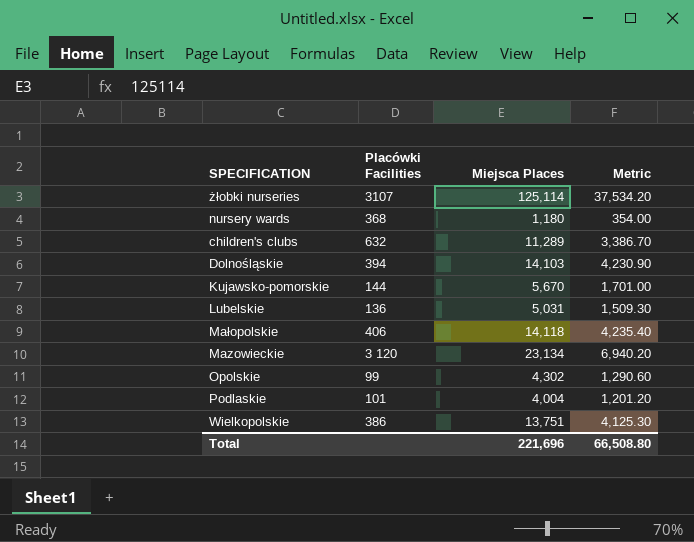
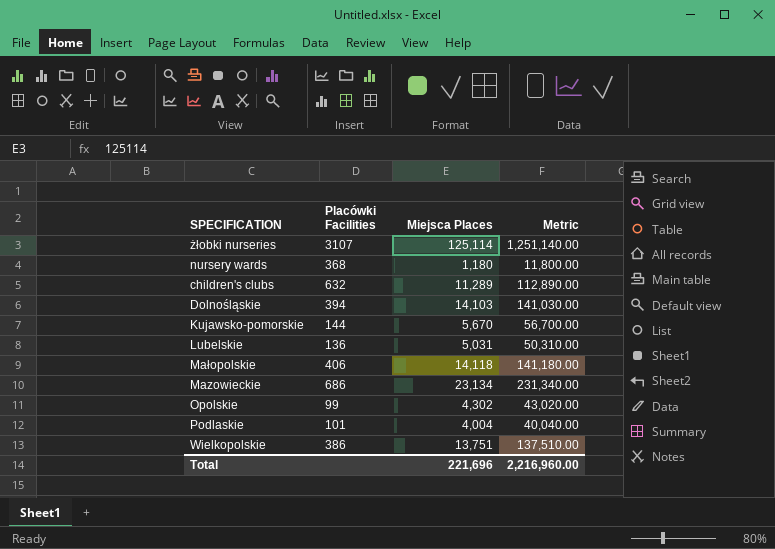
column Metric | formula: [Miejsca Places] * 0.3 -> [Miejsca Places] * 10
Mazowieckie | Placówki Facilities: 3 120 -> 686
Total | Metric: 66,508.80 -> 2,216,960.00

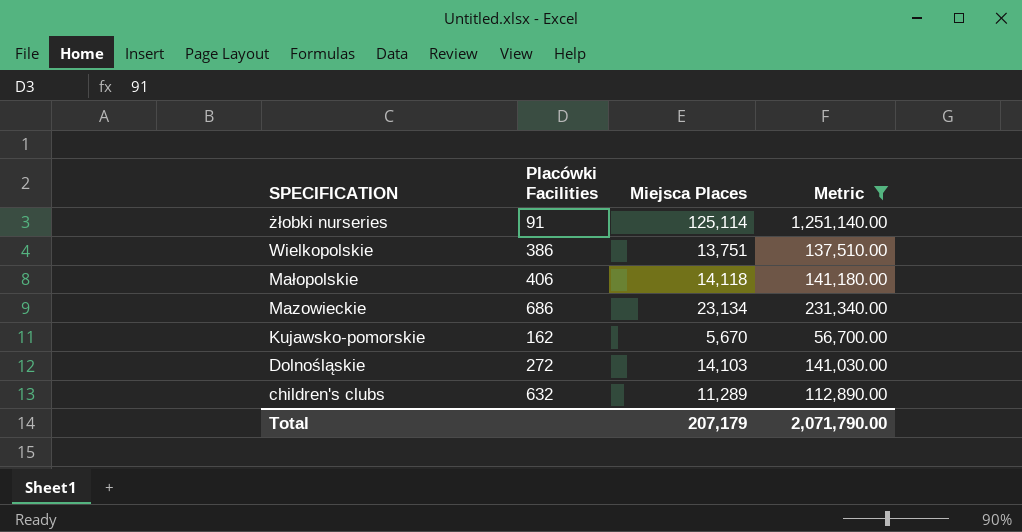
filter: none -> Metric >= 56,700.00
row order: none -> SPECIFICATION descending
żłobki nurseries | Placówki Facilities: 3107 -> 91
Kujawsko-pomorskie | Placówki Facilities: 144 -> 162
Dolnośląskie | Placówki Facilities: 394 -> 272
Total | Miejsca Places: 221,696 -> 207,179
Total | Metric: 2,216,960.00 -> 2,071,790.00

